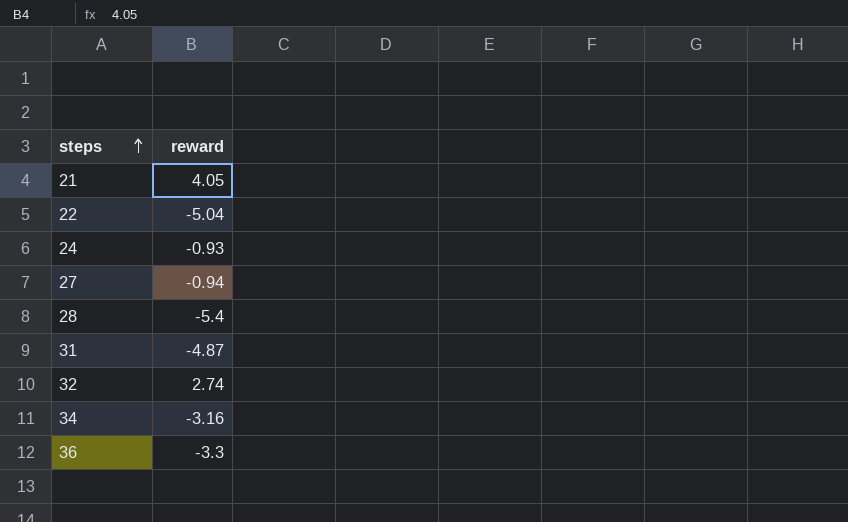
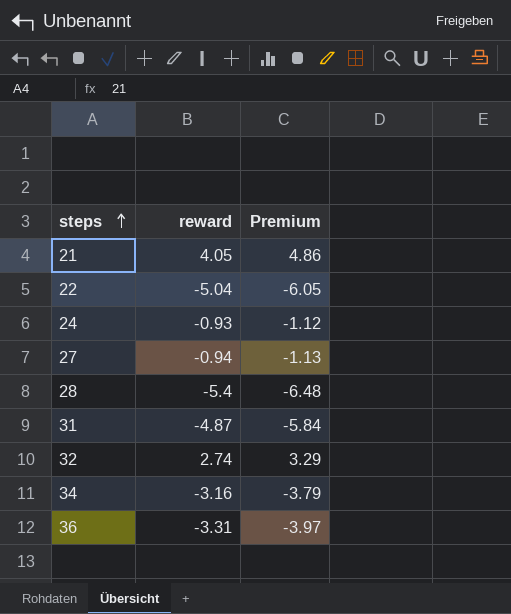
column Premium | formula: none -> [reward] * 1.2
36 | reward: -3.3 -> -3.31

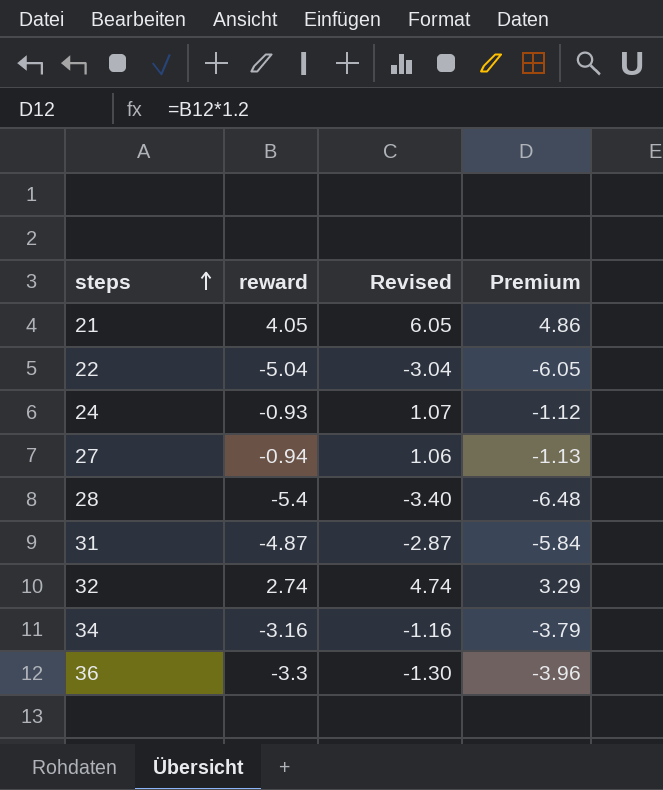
column Revised | formula: none -> [reward] + 2
36 | reward: -3.31 -> -3.3
36 | Premium: -3.97 -> -3.96

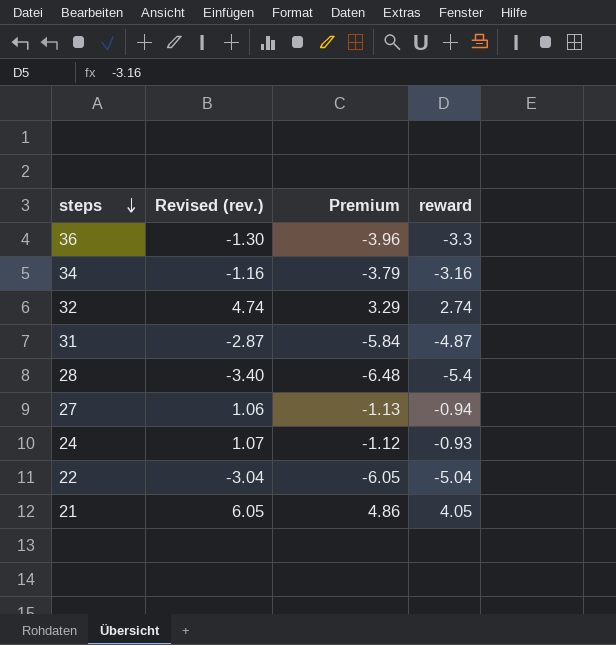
row order: steps ascending -> steps descending
column name: Revised -> Revised (rev.)
column reward | position: 2 -> 4

